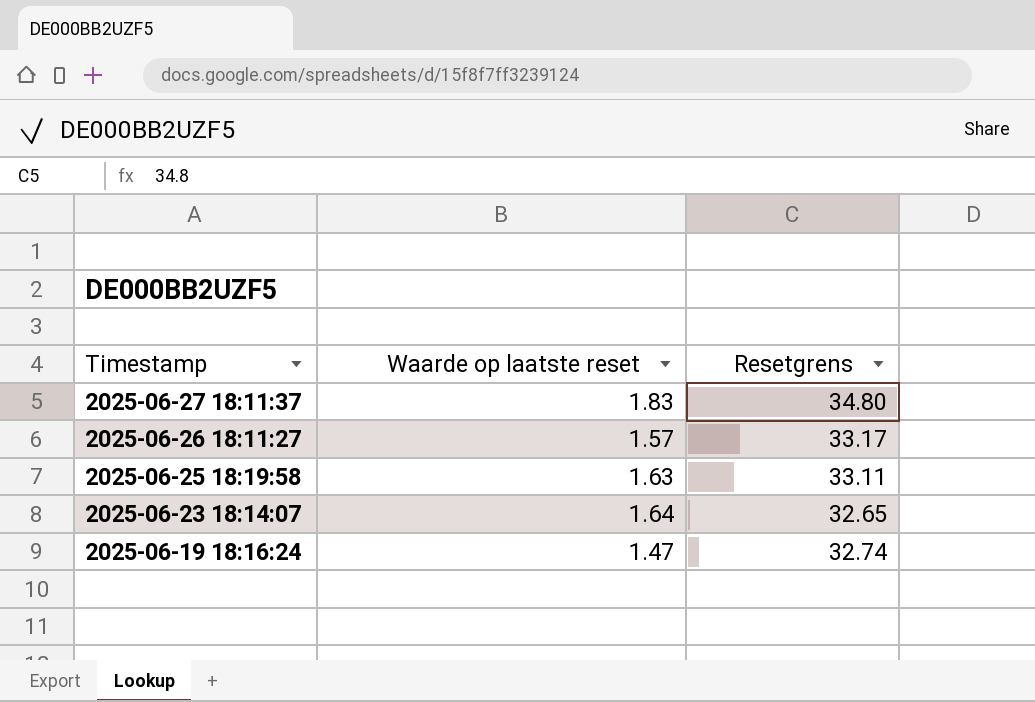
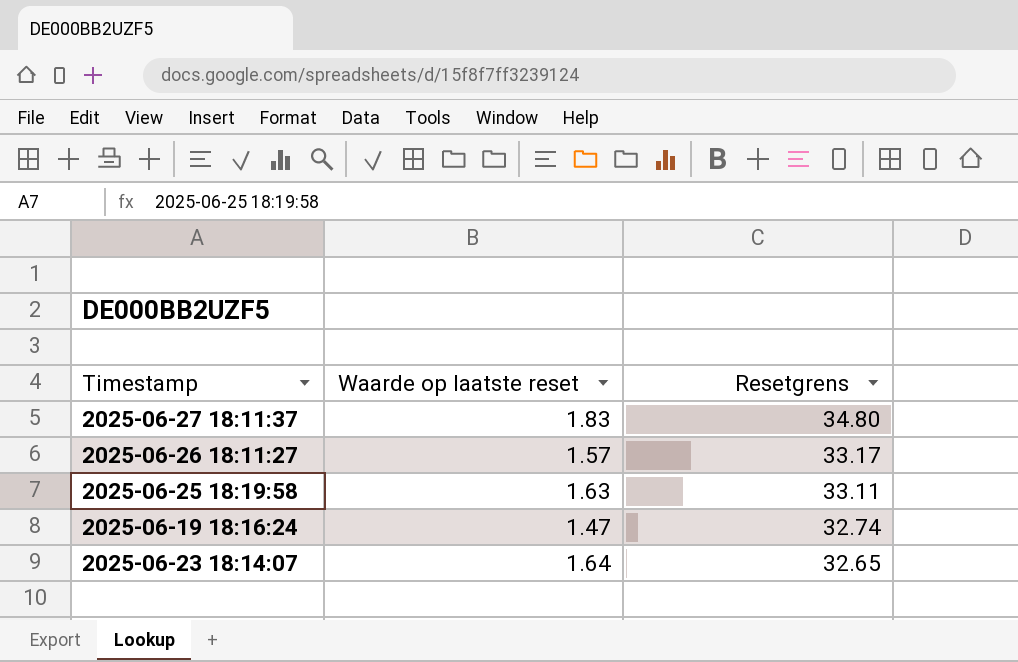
row order: Timestamp descending -> Resetgrens descending

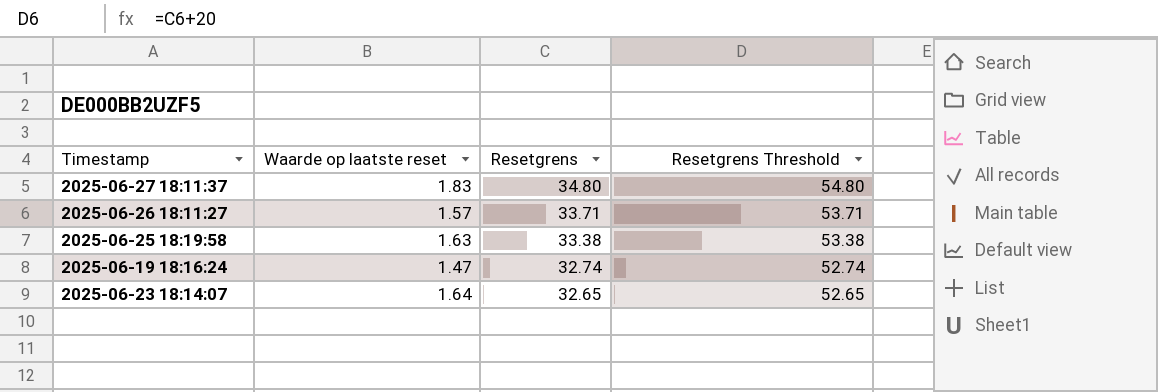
column Resetgrens Threshold | formula: none -> [Resetgrens] + 20
2025-06-26 18:11:27 | Resetgrens: 33.17 -> 33.71
2025-06-25 18:19:58 | Resetgrens: 33.11 -> 33.38

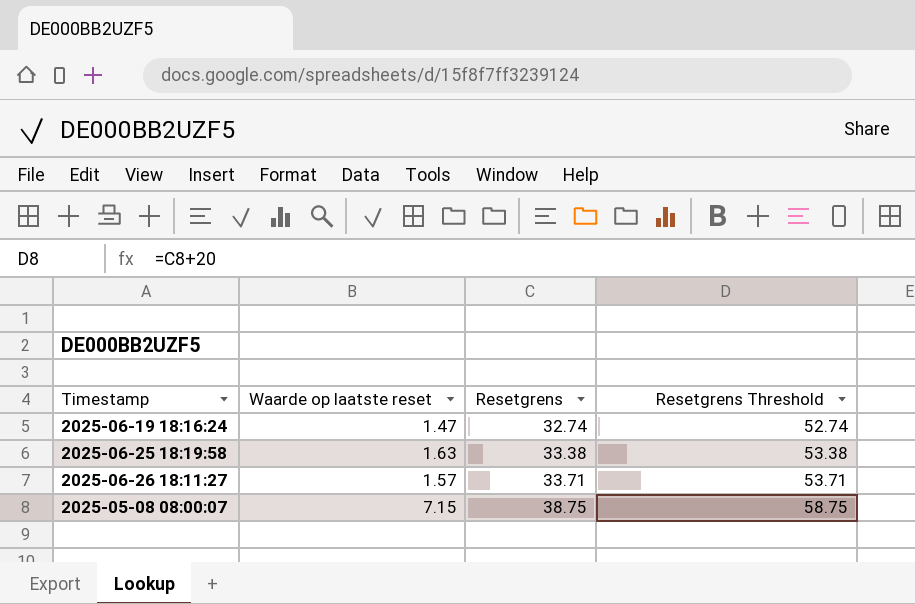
row order: Resetgrens descending -> Resetgrens ascending
row 2025-06-27 18:11:37: 1.83 | 34.80 | 54.80 -> none
row 2025-06-23 18:14:07: 1.64 | 32.65 | 52.65 -> none
row 2025-05-08 08:00:07: none -> 7.15 | 38.75 | 58.75

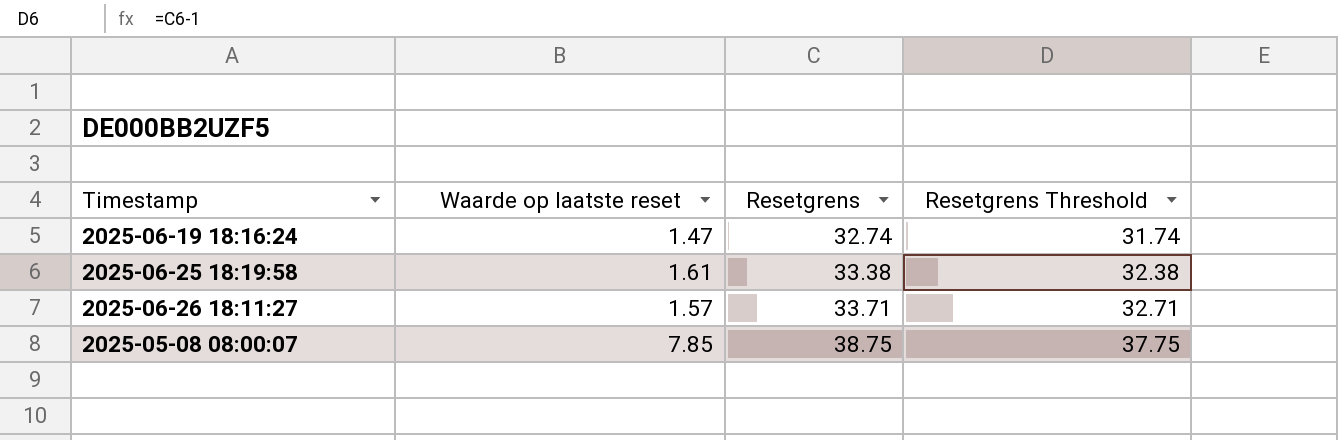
column Resetgrens Threshold | formula: [Resetgrens] + 20 -> [Resetgrens] - 1
2025-06-25 18:19:58 | Waarde op laatste reset: 1.63 -> 1.61
2025-05-08 08:00:07 | Waarde op laatste reset: 7.15 -> 7.85

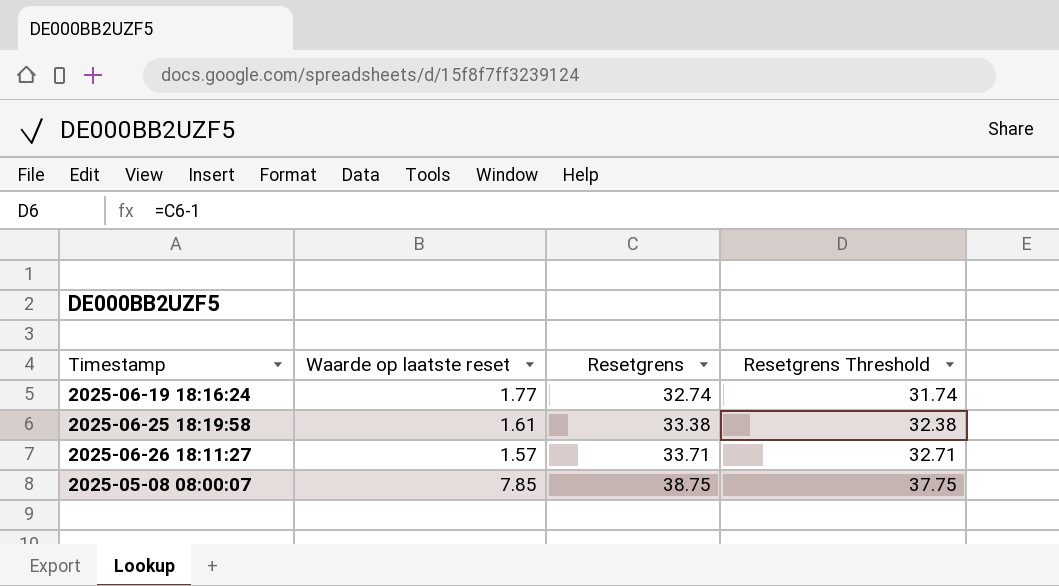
2025-06-19 18:16:24 | Waarde op laatste reset: 1.47 -> 1.77

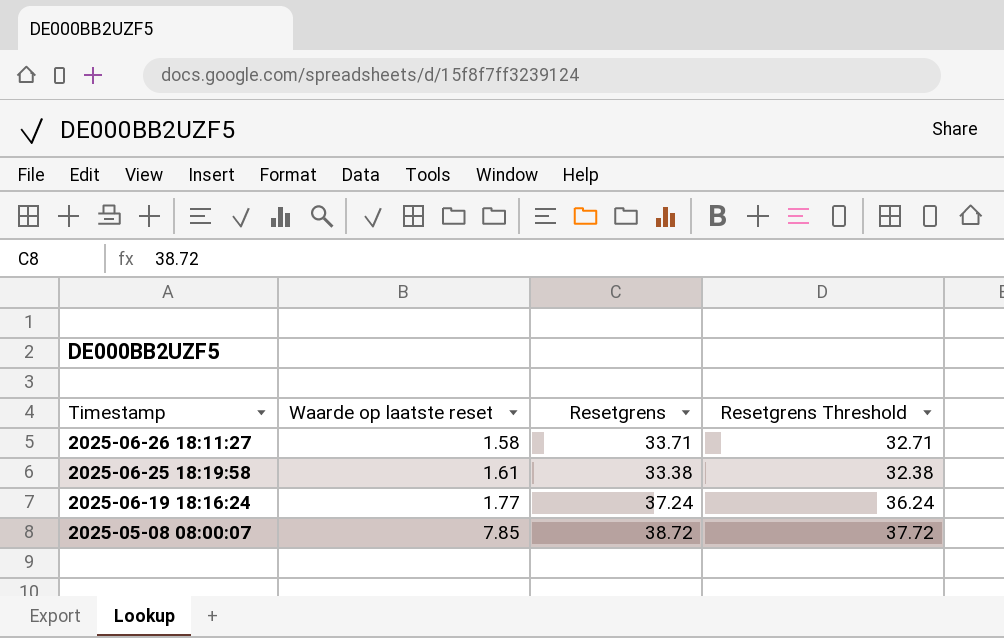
row order: Resetgrens ascending -> Timestamp descending
2025-06-26 18:11:27 | Waarde op laatste reset: 1.57 -> 1.58
2025-06-19 18:16:24 | Resetgrens: 32.74 -> 37.24
2025-06-19 18:16:24 | Resetgrens Threshold: 31.74 -> 36.24
2025-05-08 08:00:07 | Resetgrens: 38.75 -> 38.72
2025-05-08 08:00:07 | Resetgrens Threshold: 37.75 -> 37.72

